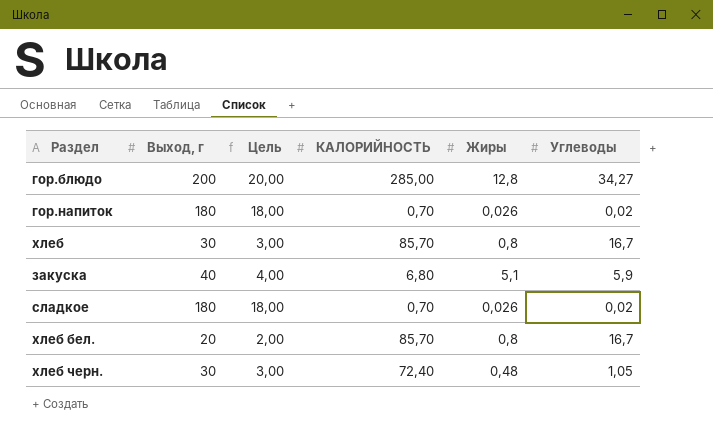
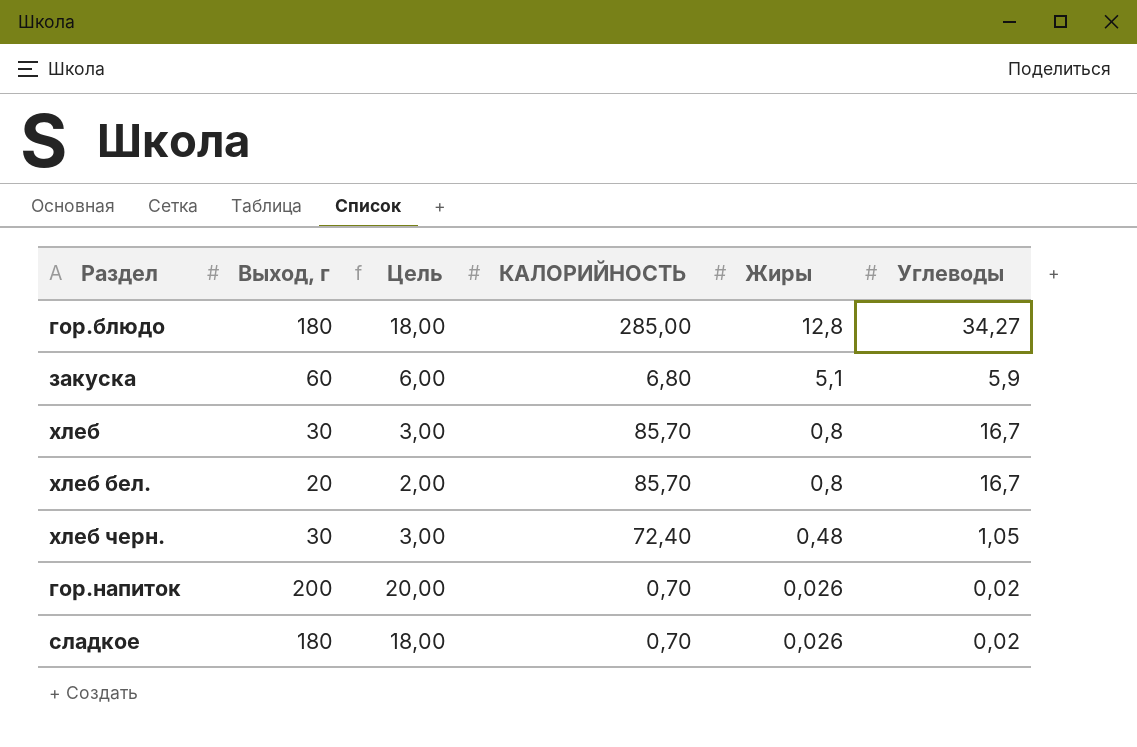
row order: none -> Жиры descending
гор.блюдо | Выход, г: 200 -> 180
гор.блюдо | Цель: 20,00 -> 18,00
закуска | Выход, г: 40 -> 60
закуска | Цель: 4,00 -> 6,00
гор.напиток | Выход, г: 180 -> 200
гор.напиток | Цель: 18,00 -> 20,00

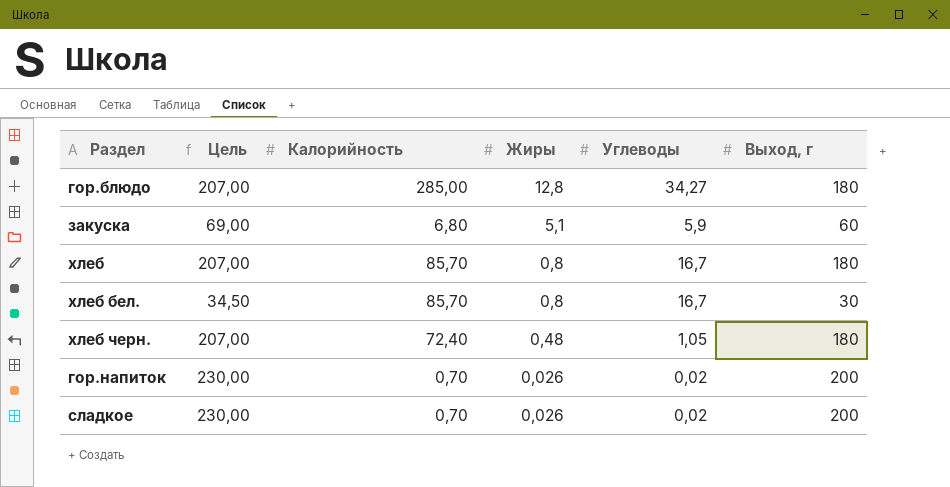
column Цель | formula: [Выход, г] * 0,1 -> [Выход, г] * 1,15
column name: КАЛОРИЙНОСТЬ -> Калорийность
column Выход, г | position: 2 -> 6
хлеб | Выход, г: 30 -> 180
хлеб бел. | Выход, г: 20 -> 30
хлеб черн. | Выход, г: 30 -> 180
сладкое | Выход, г: 180 -> 200

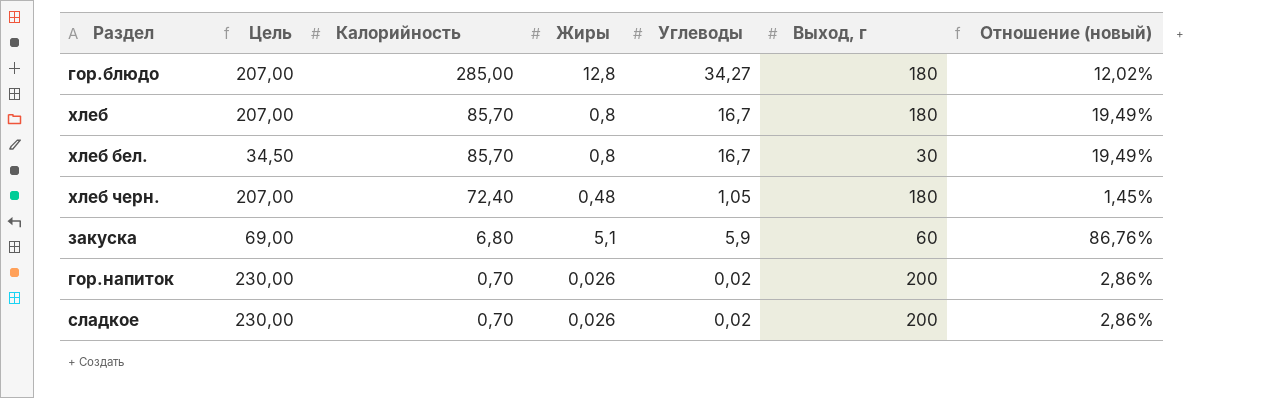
row order: Жиры descending -> Калорийность descending
column Отношение (новый) | formula: none -> [Углеводы] / [Калорийность]

